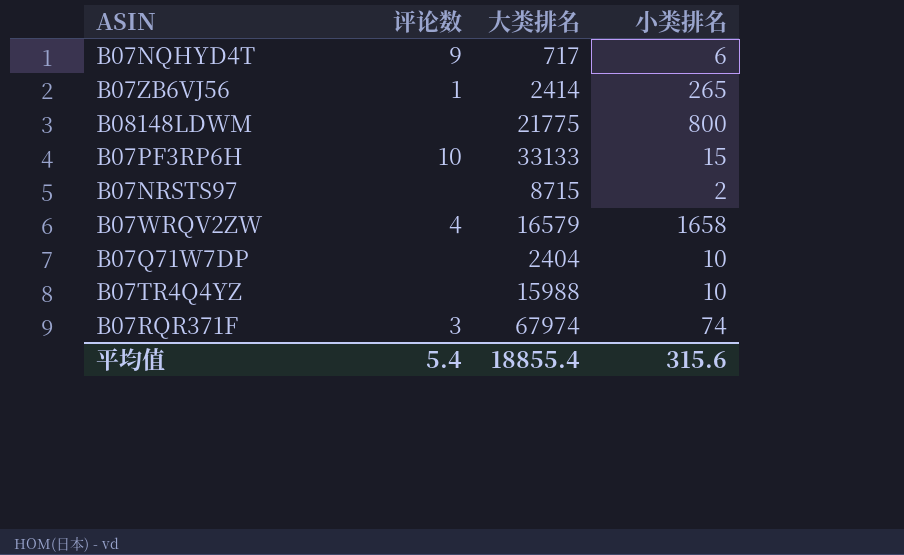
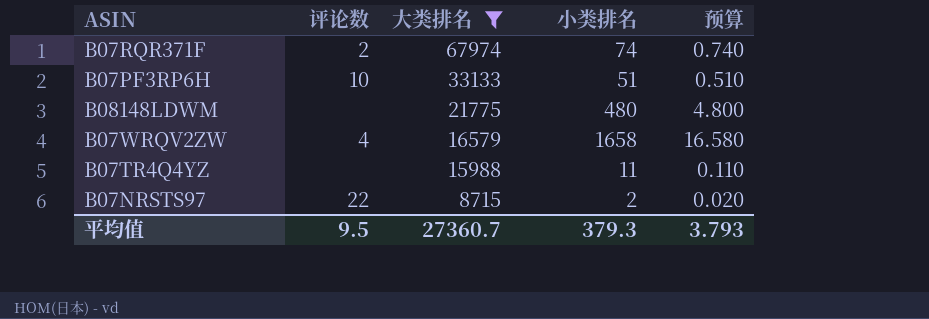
filter: none -> 大类排名 >= 8715
row order: none -> 大类排名 descending
column 预算 | formula: none -> [小类排名] * 0.01
B07RQR371F | 评论数: 3 -> 2
B07PF3RP6H | 小类排名: 15 -> 51
B08148LDWM | 小类排名: 800 -> 480
B07TR4Q4YZ | 小类排名: 10 -> 11
B07NRSTS97 | 评论数: none -> 22
平均值 | 评论数: 5.4 -> 9.5
平均值 | 大类排名: 18855.4 -> 27360.7
平均值 | 小类排名: 315.6 -> 379.3

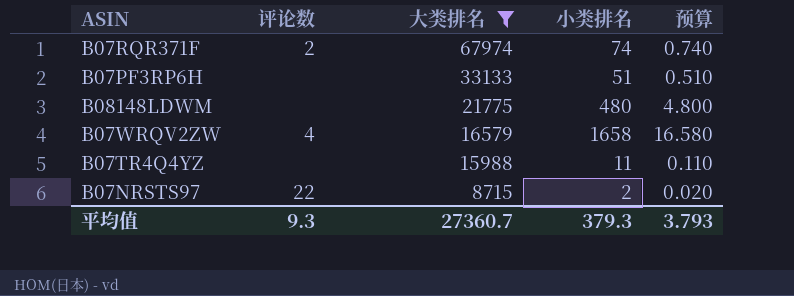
B07PF3RP6H | 评论数: 10 -> none
平均值 | 评论数: 9.5 -> 9.3

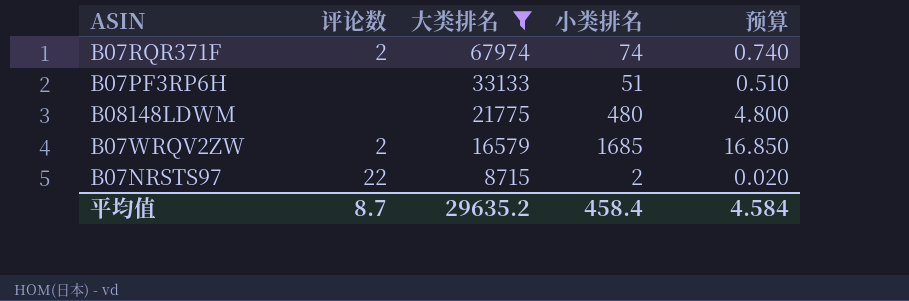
row B07TR4Q4YZ: none | 15988 | 11 | 0.110 -> none
B07WRQV2ZW | 评论数: 4 -> 2
B07WRQV2ZW | 小类排名: 1658 -> 1685
B07WRQV2ZW | 预算: 16.580 -> 16.850
平均值 | 评论数: 9.3 -> 8.7
平均值 | 大类排名: 27360.7 -> 29635.2
平均值 | 小类排名: 379.3 -> 458.4
平均值 | 预算: 3.793 -> 4.584

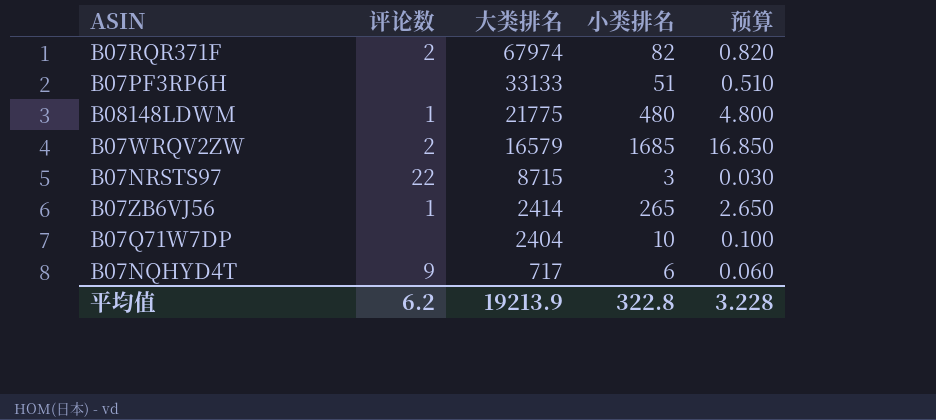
filter: 大类排名 >= 8715 -> none
B07RQR371F | 小类排名: 74 -> 82
B07RQR371F | 预算: 0.740 -> 0.820
B08148LDWM | 评论数: none -> 1
B07NRSTS97 | 小类排名: 2 -> 3
B07NRSTS97 | 预算: 0.020 -> 0.030
平均值 | 评论数: 8.7 -> 6.2
平均值 | 大类排名: 29635.2 -> 19213.9
平均值 | 小类排名: 458.4 -> 322.8
平均值 | 预算: 4.584 -> 3.228

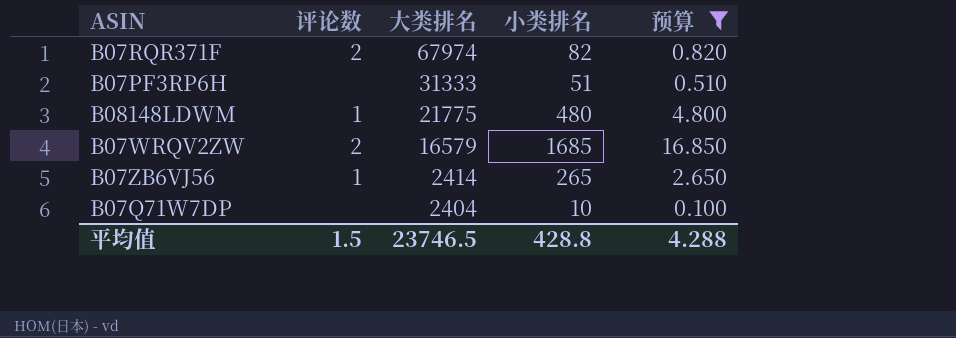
filter: none -> 预算 >= 0.100
B07PF3RP6H | 大类排名: 33133 -> 31333
平均值 | 评论数: 6.2 -> 1.5
平均值 | 大类排名: 19213.9 -> 23746.5
平均值 | 小类排名: 322.8 -> 428.8
平均值 | 预算: 3.228 -> 4.288

